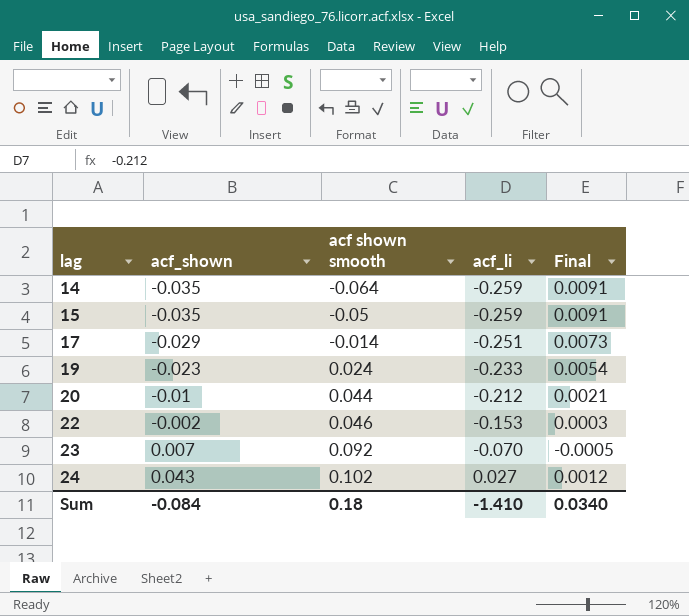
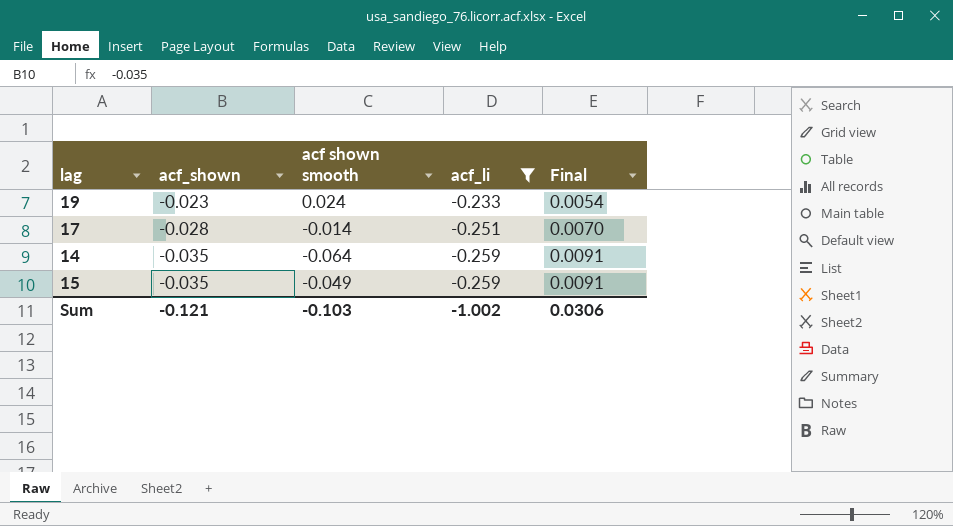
filter: none -> acf_li <= -0.233
row order: lag ascending -> acf_shown descending
17 | acf_shown: -0.029 -> -0.028
17 | Final: 0.0073 -> 0.0070
15 | acf shown smooth: -0.05 -> -0.049
Sum | acf_shown: -0.084 -> -0.121
Sum | acf shown smooth: 0.18 -> -0.103
Sum | acf_li: -1.410 -> -1.002
Sum | Final: 0.0340 -> 0.0306

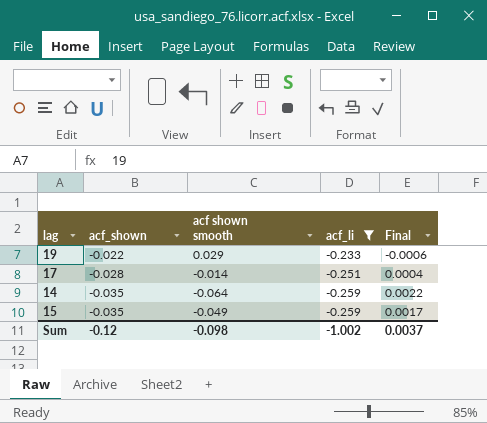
column Final | formula: [acf_shown] * [acf_li] -> [acf_shown] * [acf shown smooth]
19 | acf_shown: -0.023 -> -0.022
19 | acf shown smooth: 0.024 -> 0.029
Sum | acf_shown: -0.121 -> -0.12
Sum | acf shown smooth: -0.103 -> -0.098
Sum | Final: 0.0306 -> 0.0037

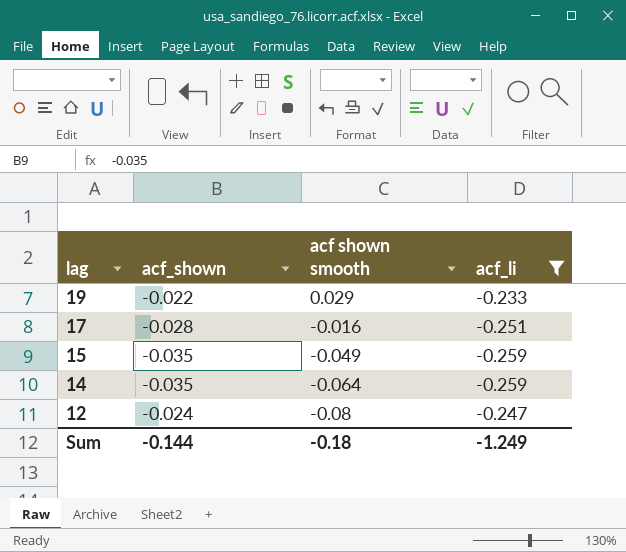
row order: acf_shown descending -> lag descending
column Final | formula: [acf_shown] * [acf shown smooth] -> none
17 | acf shown smooth: -0.014 -> -0.016
row 12: none -> -0.024 | -0.08 | -0.247
Sum | acf_shown: -0.12 -> -0.144
Sum | acf shown smooth: -0.098 -> -0.18
Sum | acf_li: -1.002 -> -1.249

